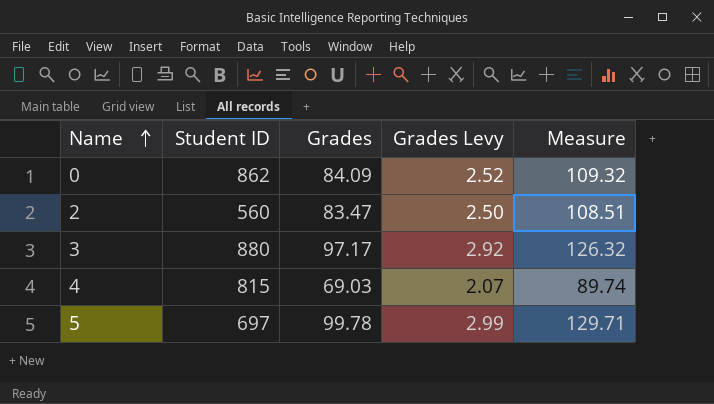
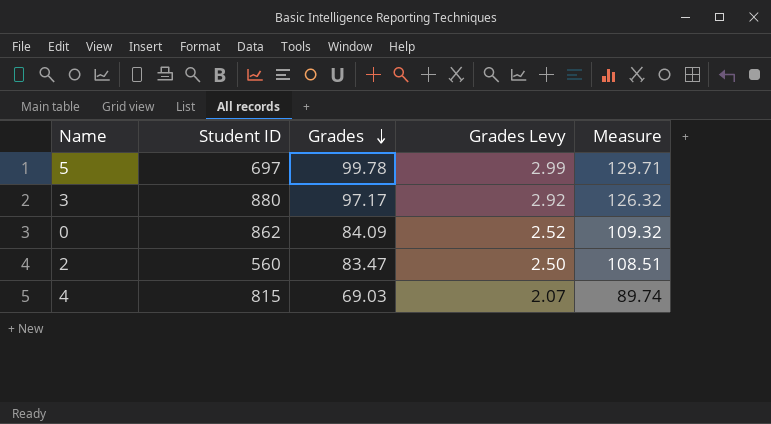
row order: Name ascending -> Grades descending

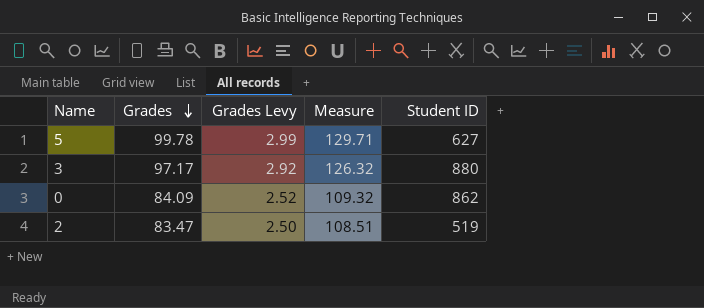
column Student ID | position: 2 -> 5
row 4: 815 | 69.03 | 2.07 | 89.74 -> none
5 | Student ID: 697 -> 627
2 | Student ID: 560 -> 519

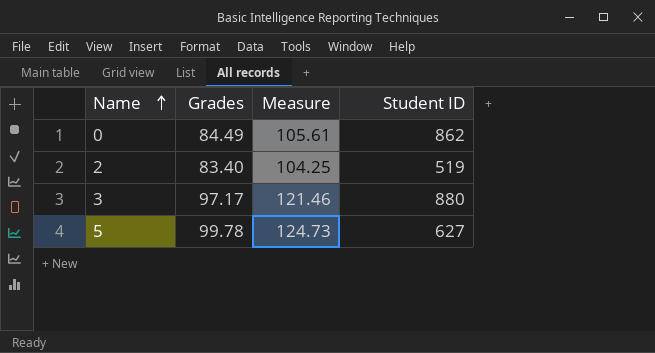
row order: Grades descending -> Name ascending
column Grades Levy | formula: [Grades] * 0.03 -> none
column Measure | formula: [Grades] * 1.3 -> [Grades] * 1.25
0 | Grades: 84.09 -> 84.49
2 | Grades: 83.47 -> 83.40

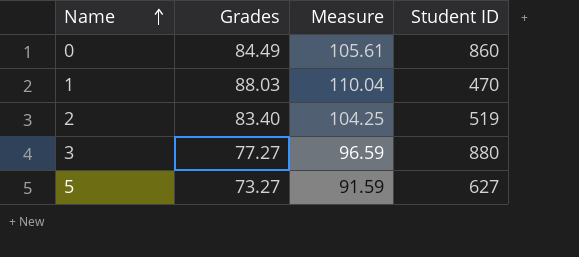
0 | Student ID: 862 -> 860
row 1: none -> 88.03 | 110.04 | 470
3 | Grades: 97.17 -> 77.27
3 | Measure: 121.46 -> 96.59
5 | Grades: 99.78 -> 73.27
5 | Measure: 124.73 -> 91.59

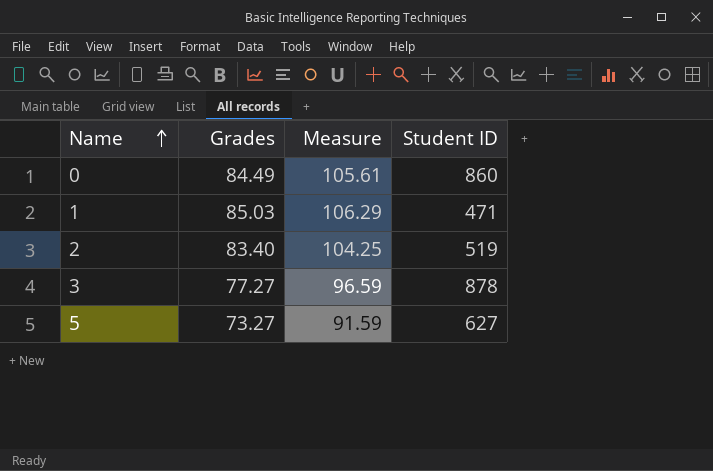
1 | Grades: 88.03 -> 85.03
1 | Measure: 110.04 -> 106.29
1 | Student ID: 470 -> 471
3 | Student ID: 880 -> 878

